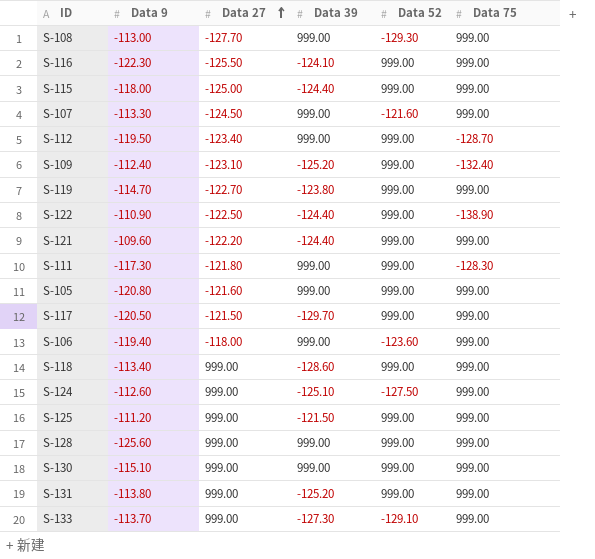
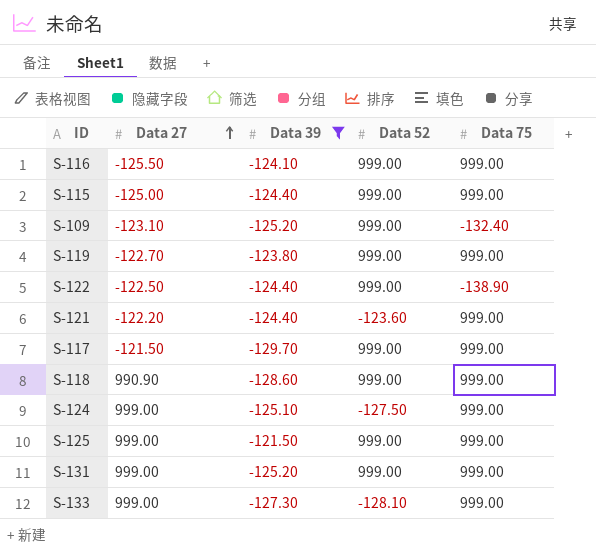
filter: none -> Data 39 != 999.00
column Data 9 | position: 2 -> none
S-121 | Data 52: 999.00 -> -123.60
S-118 | Data 27: 999.00 -> 990.90
S-133 | Data 52: -129.10 -> -128.10

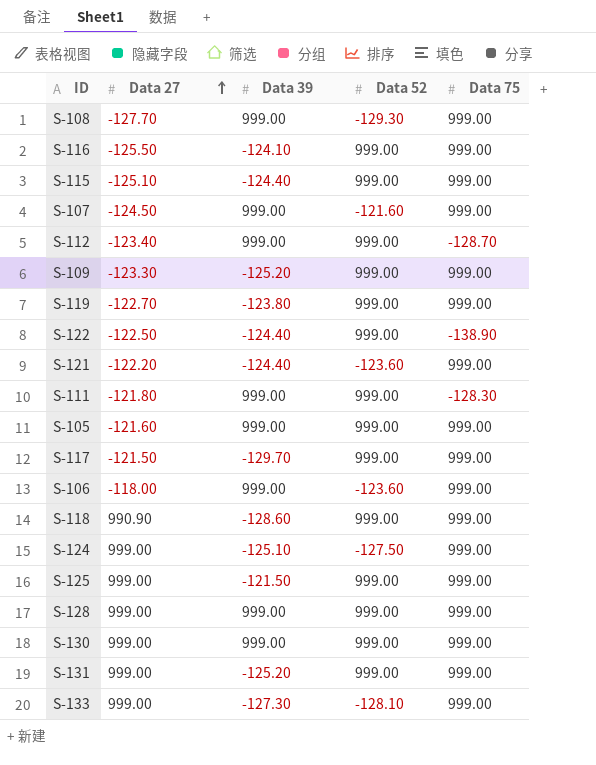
filter: Data 39 != 999.00 -> none
S-115 | Data 27: -125.00 -> -125.10
S-109 | Data 27: -123.10 -> -123.30
S-109 | Data 75: -132.40 -> 999.00

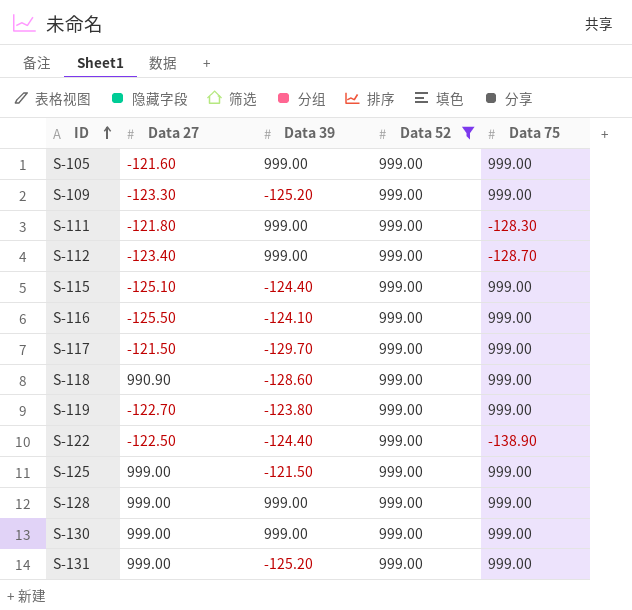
filter: none -> Data 52 = 999.00
row order: Data 27 ascending -> ID ascending

